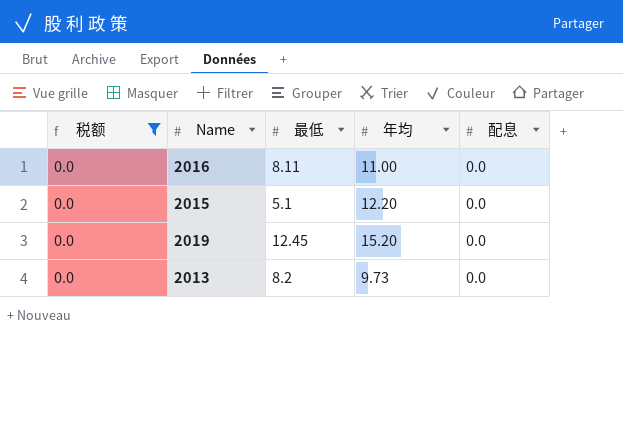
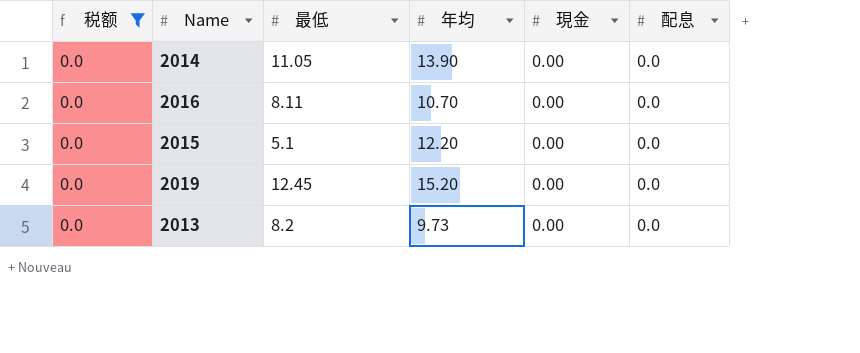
column 現金 | position: none -> 5
row 2014: none -> 0.0 | 11.05 | 13.90 | 0.00 | 0.0
2016 | 年均: 11.00 -> 10.70

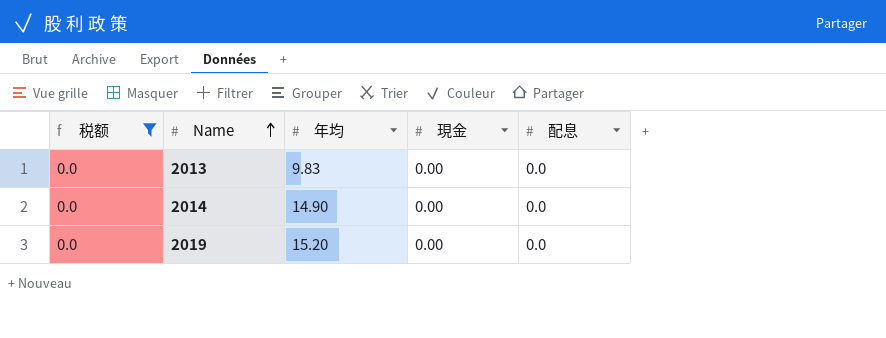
row order: none -> Name ascending
column 最低 | position: 3 -> none
row 2016: 0.0 | 8.11 | 10.70 | 0.00 | 0.0 -> none
row 2015: 0.0 | 5.1 | 12.20 | 0.00 | 0.0 -> none
2013 | 年均: 9.73 -> 9.83
2014 | 年均: 13.90 -> 14.90

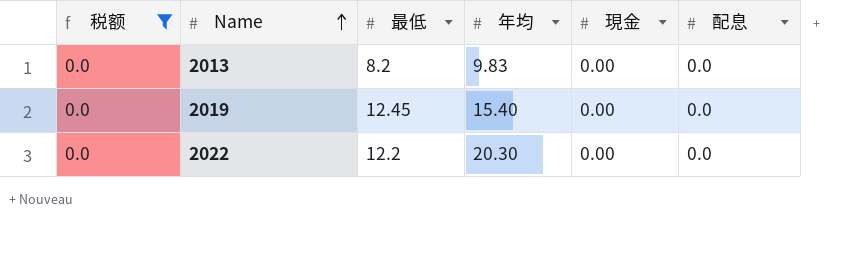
column 最低 | position: none -> 3
row 2014: 0.0 | 14.90 | 0.00 | 0.0 -> none
2019 | 年均: 15.20 -> 15.40
row 2022: none -> 0.0 | 12.2 | 20.30 | 0.00 | 0.0

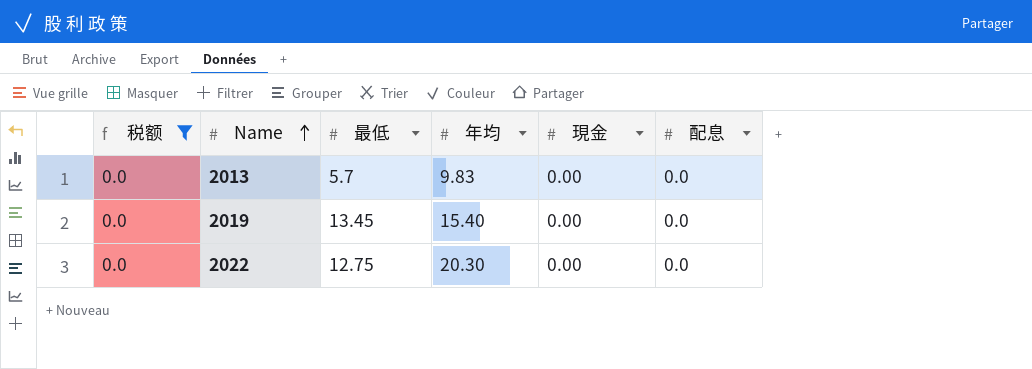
2013 | 最低: 8.2 -> 5.7
2019 | 最低: 12.45 -> 13.45
2022 | 最低: 12.2 -> 12.75

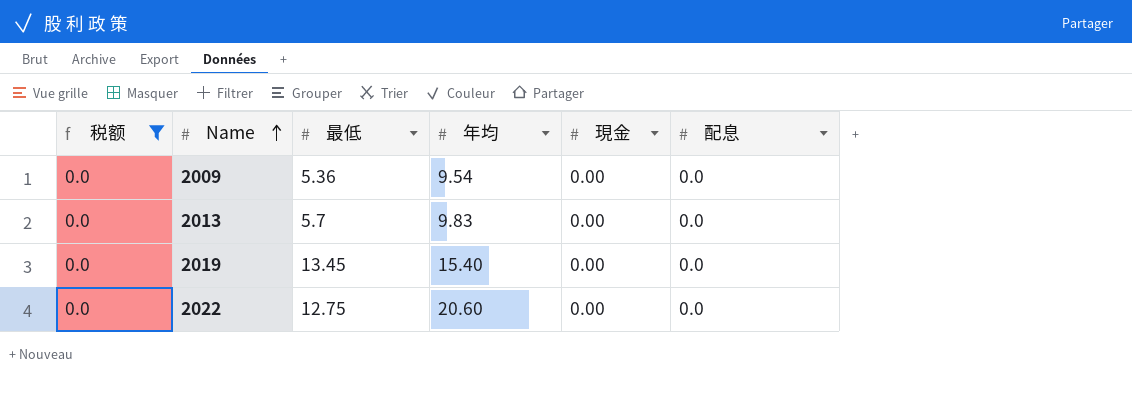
row 2009: none -> 0.0 | 5.36 | 9.54 | 0.00 | 0.0
2022 | 年均: 20.30 -> 20.60

